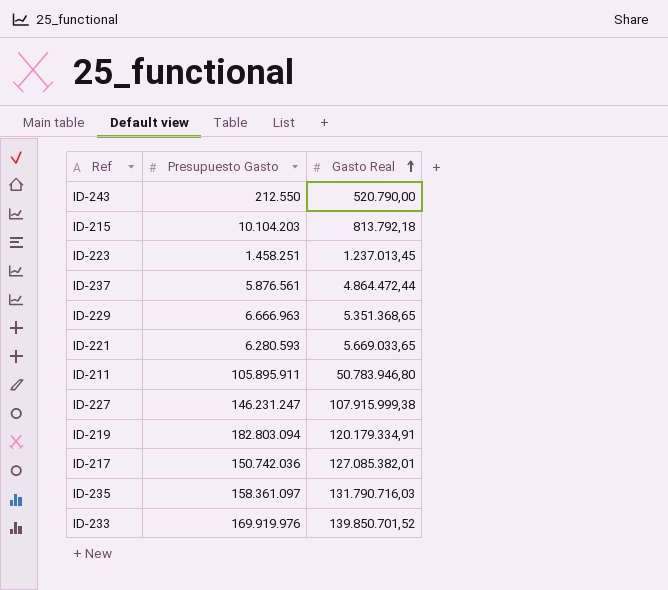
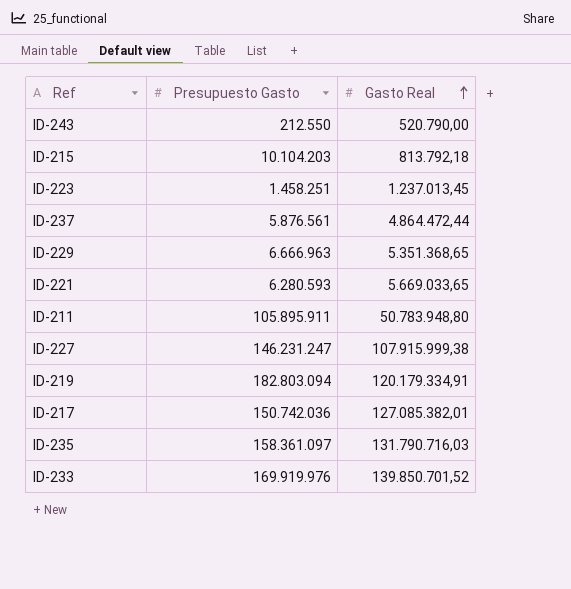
ID-211 | Gasto Real: 50.783.946,80 -> 50.783.948,80

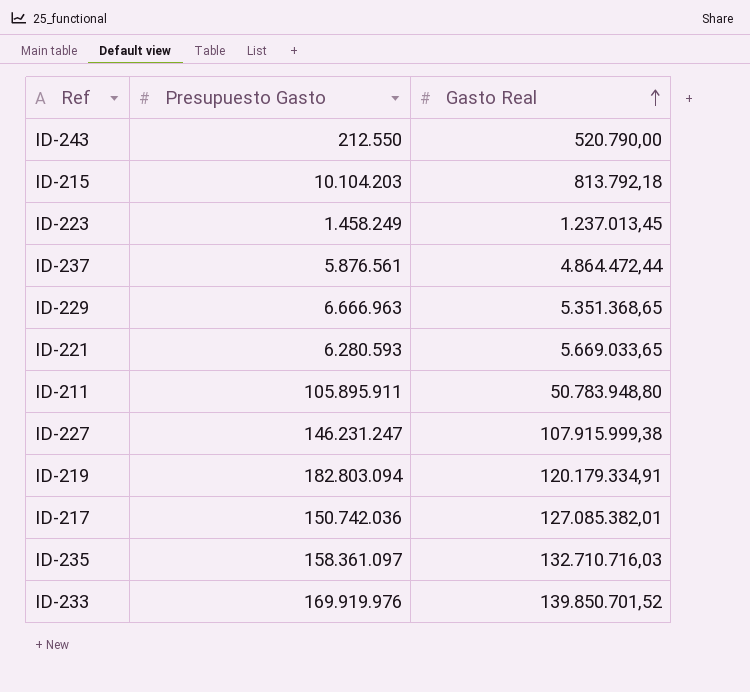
ID-223 | Presupuesto Gasto: 1.458.251 -> 1.458.249
ID-235 | Gasto Real: 131.790.716,03 -> 132.710.716,03

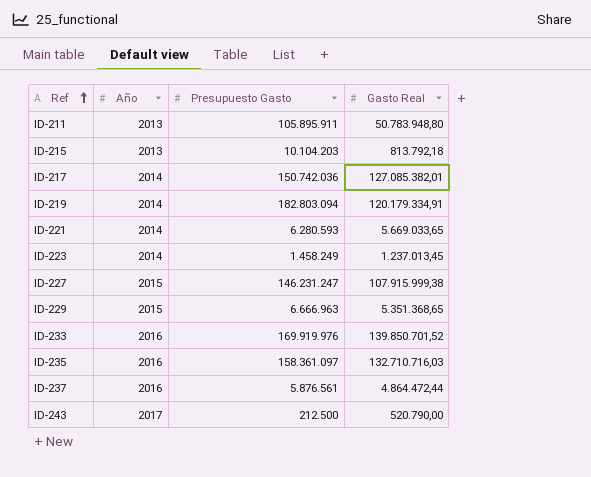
row order: Gasto Real ascending -> Ref ascending
column Año | position: none -> 2
ID-243 | Presupuesto Gasto: 212.550 -> 212.500

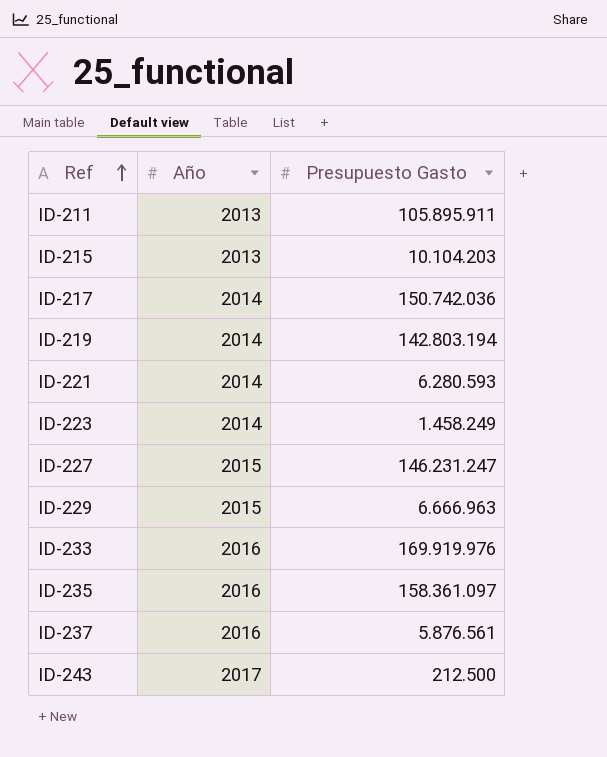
column Gasto Real | position: 4 -> none
ID-219 | Presupuesto Gasto: 182.803.094 -> 142.803.194

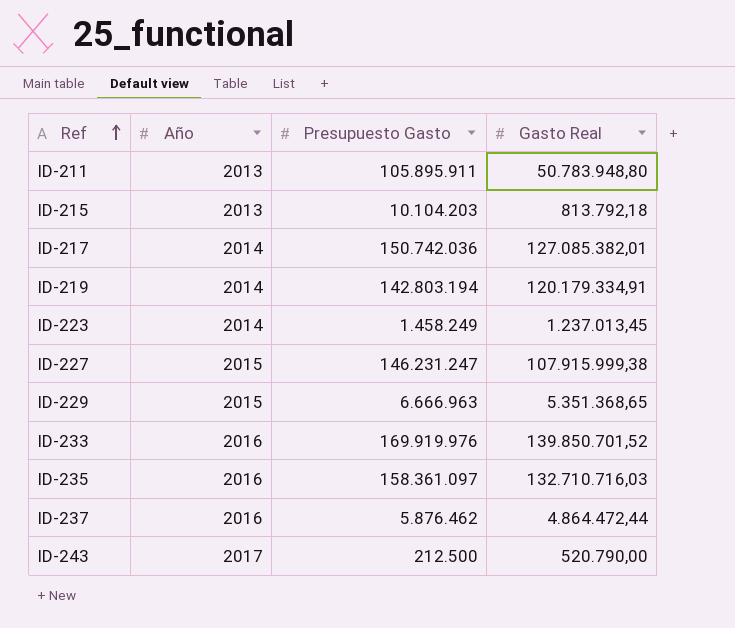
column Gasto Real | position: none -> 4
row ID-221: 2014 | 6.280.593 -> none
ID-237 | Presupuesto Gasto: 5.876.561 -> 5.876.462

